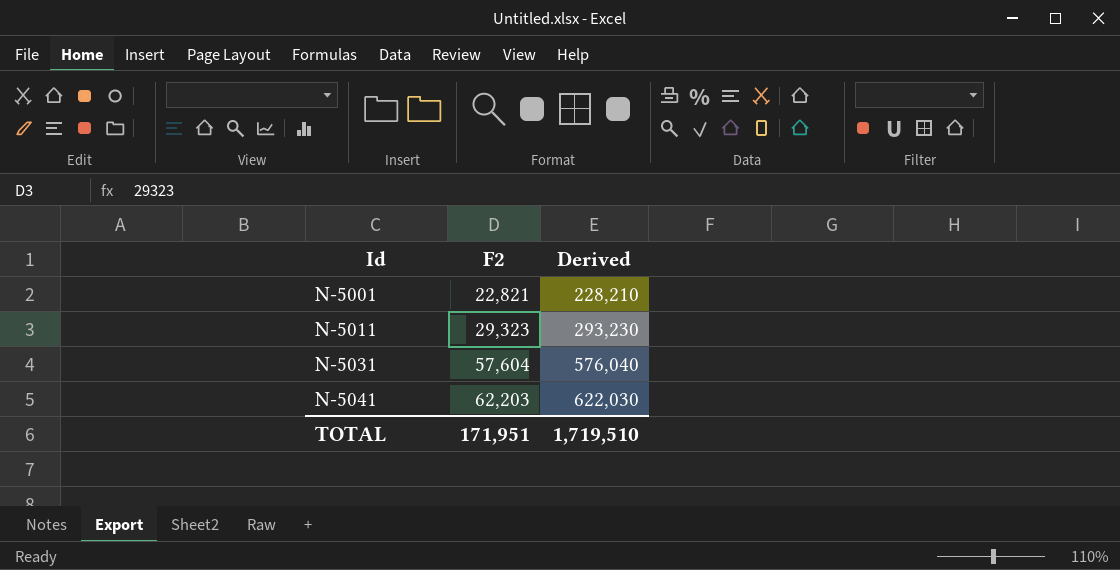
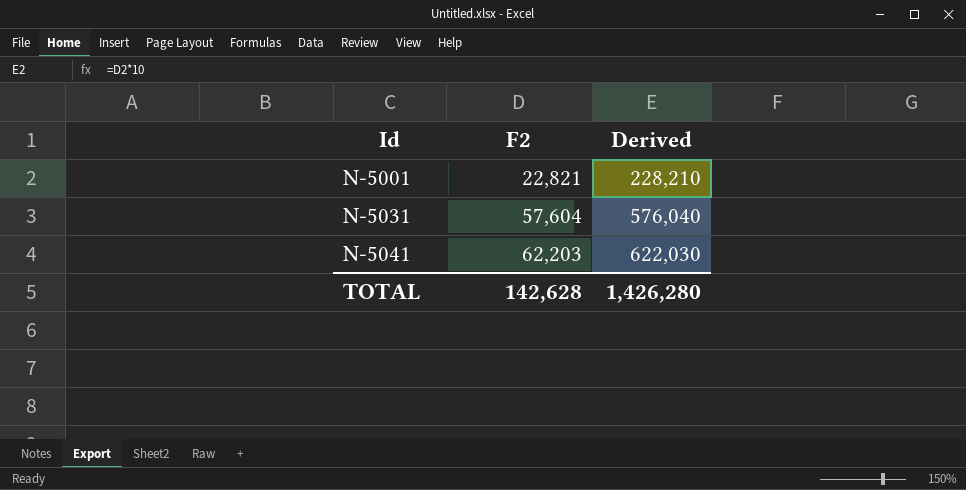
row N-5011: 29,323 | 293,230 -> none
TOTAL | F2: 171,951 -> 142,628
TOTAL | Derived: 1,719,510 -> 1,426,280

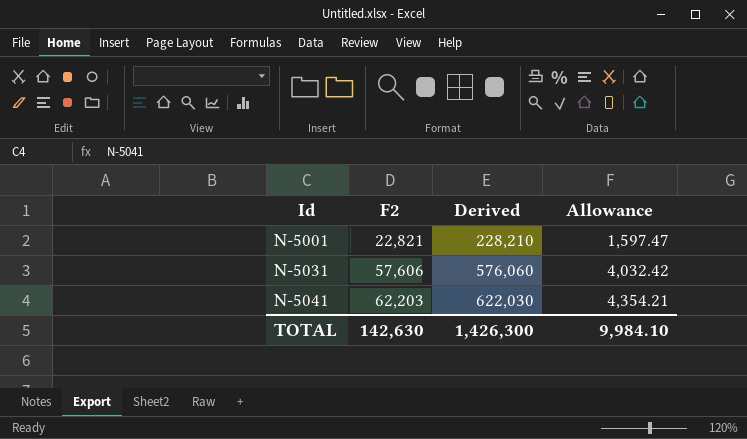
column Allowance | formula: none -> [F2] * 0.07
N-5031 | F2: 57,604 -> 57,606
N-5031 | Derived: 576,040 -> 576,060
TOTAL | F2: 142,628 -> 142,630
TOTAL | Derived: 1,426,280 -> 1,426,300

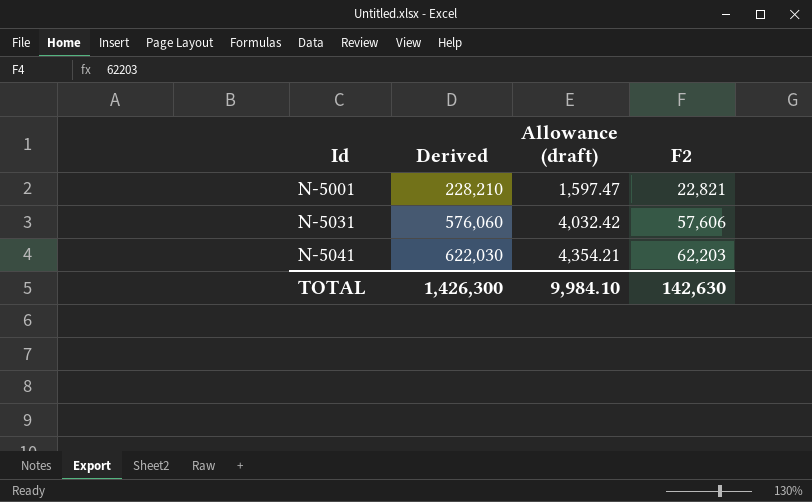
column name: Allowance -> Allowance (draft)
column F2 | position: 2 -> 4

